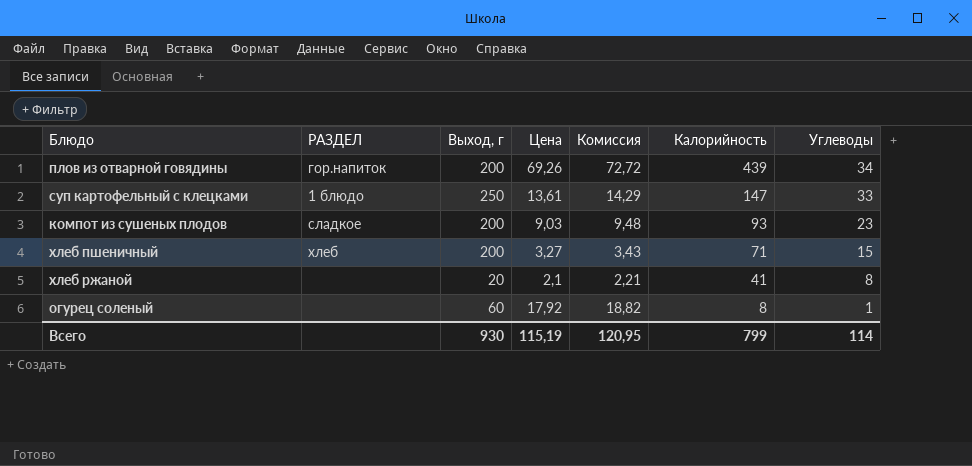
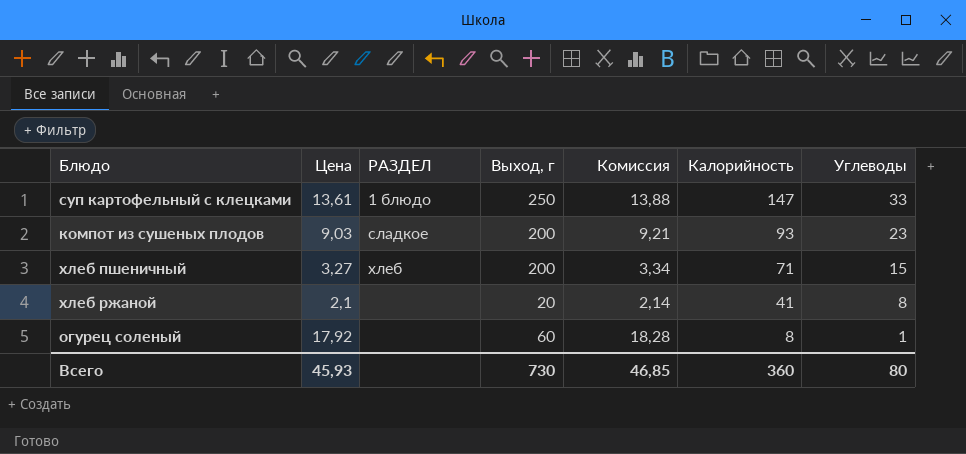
column Цена | position: 4 -> 2
column Комиссия | formula: [Цена] * 1,05 -> [Цена] * 1,02
row плов из отварной говядины: гор.напиток | 200 | 69,26 | 72,72 | 439 | 34 -> none
Всего | Цена: 115,19 -> 45,93
Всего | Выход, г: 930 -> 730
Всего | Комиссия: 120,95 -> 46,85
Всего | Калорийность: 799 -> 360
Всего | Углеводы: 114 -> 80

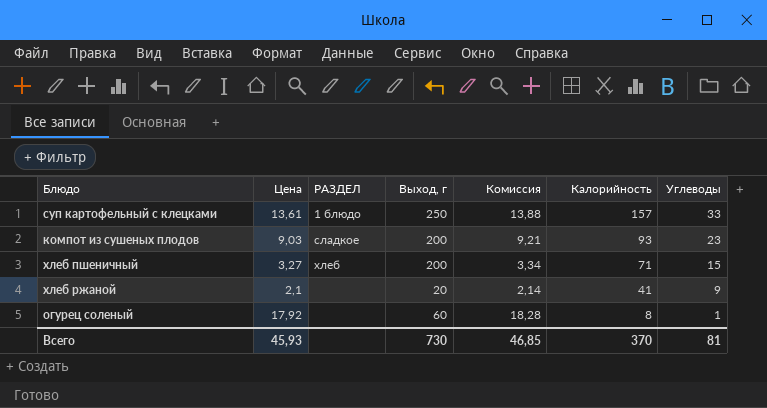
суп картофельный с клецками | Калорийность: 147 -> 157
хлеб ржаной | Углеводы: 8 -> 9
Всего | Калорийность: 360 -> 370
Всего | Углеводы: 80 -> 81

